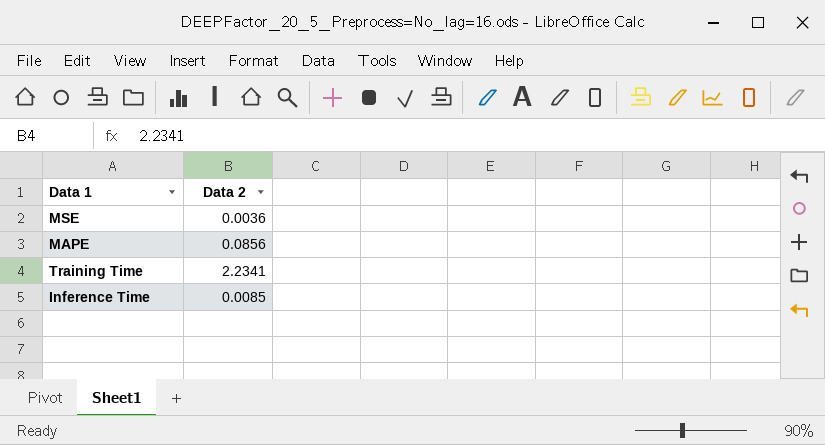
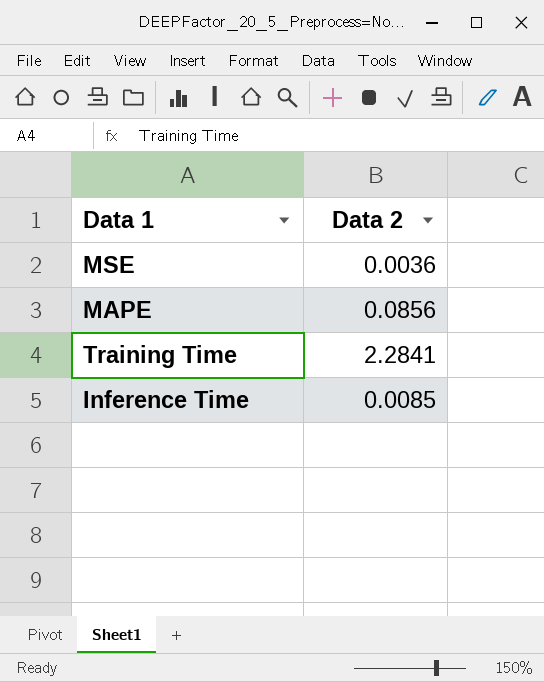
Training Time | Data 2: 2.2341 -> 2.2841

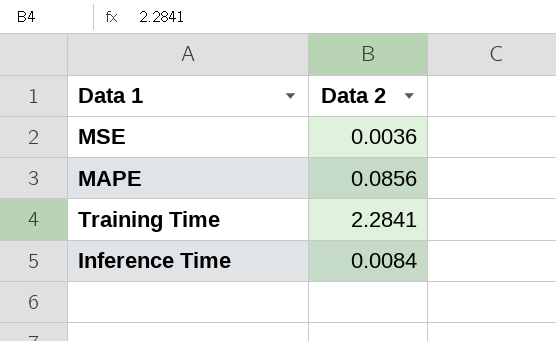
Inference Time | Data 2: 0.0085 -> 0.0084

